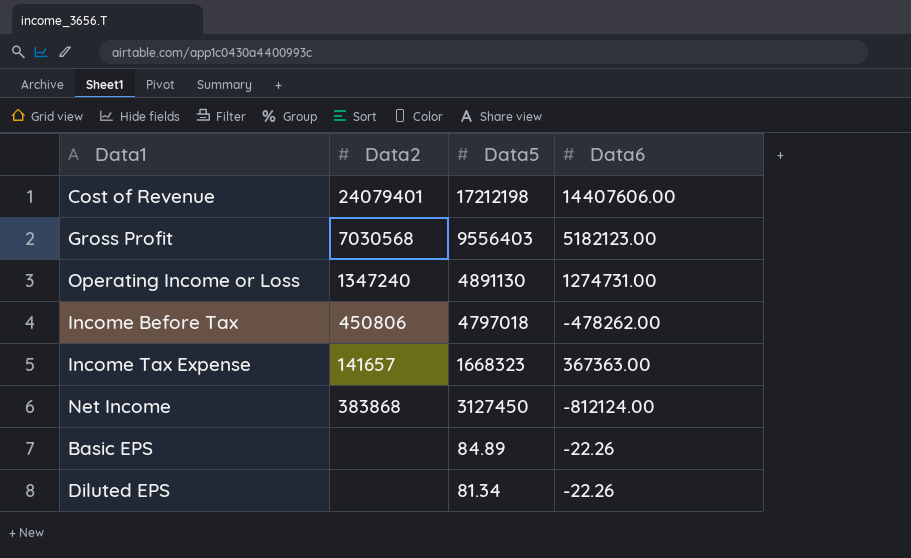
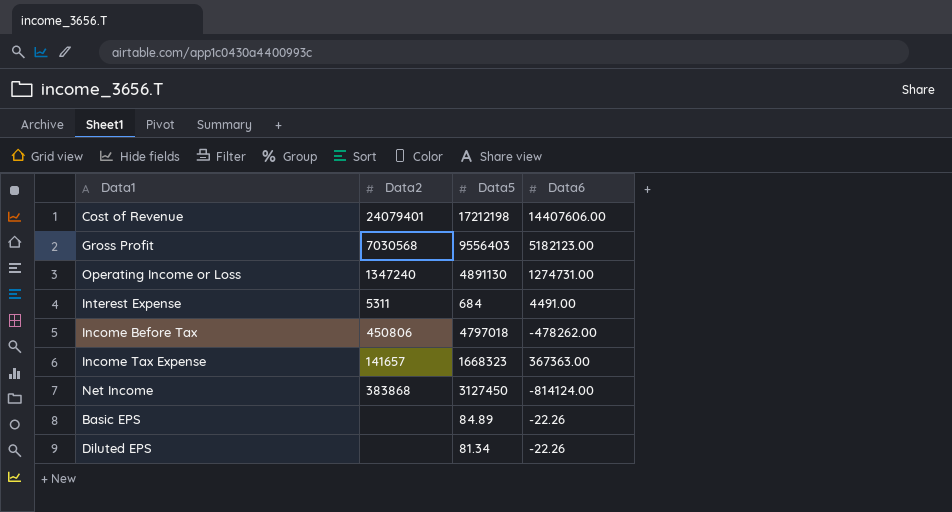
row Interest Expense: none -> 5311 | 684 | 4491.00
Net Income | Data6: -812124.00 -> -814124.00

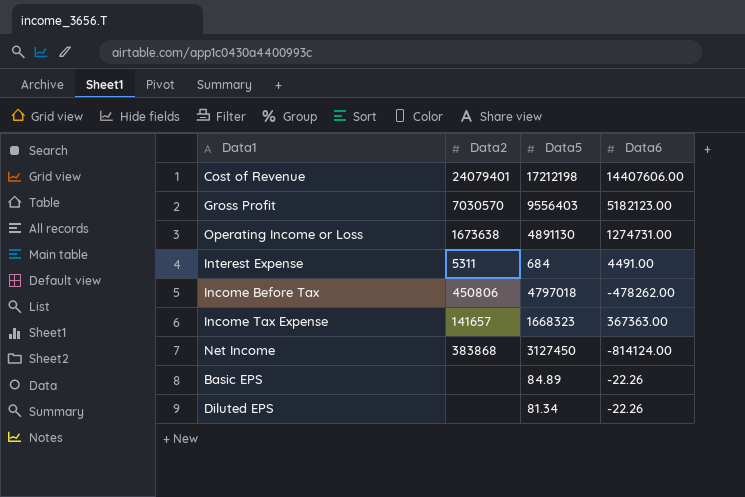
Gross Profit | Data2: 7030568 -> 7030570
Operating Income or Loss | Data2: 1347240 -> 1673638

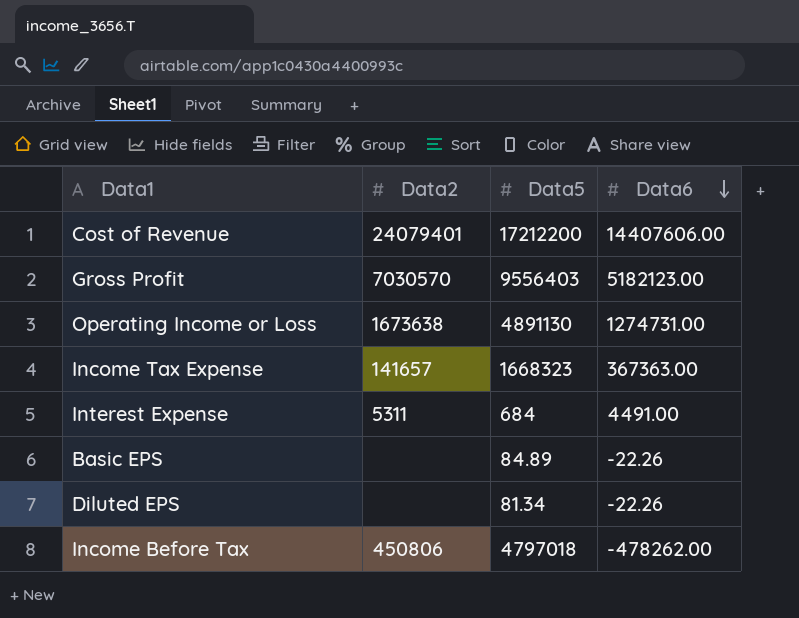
row order: none -> Data6 descending
row Net Income: 383868 | 3127450 | -814124.00 -> none
Cost of Revenue | Data5: 17212198 -> 17212200

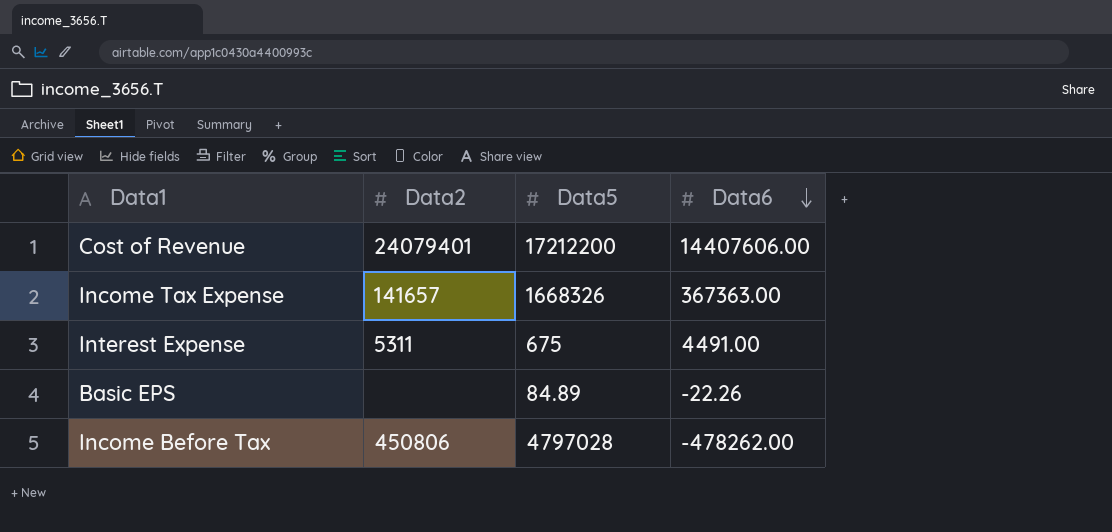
row Gross Profit: 7030570 | 9556403 | 5182123.00 -> none
row Operating Income or Loss: 1673638 | 4891130 | 1274731.00 -> none
row Diluted EPS: none | 81.34 | -22.26 -> none
Income Tax Expense | Data5: 1668323 -> 1668326
Interest Expense | Data5: 684 -> 675
Income Before Tax | Data5: 4797018 -> 4797028

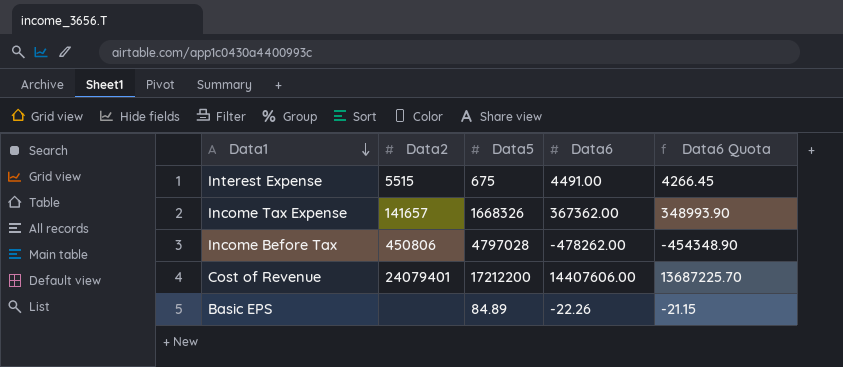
row order: Data6 descending -> Data1 descending
column Data6 Quota | formula: none -> [Data6] * 0.95
Interest Expense | Data2: 5311 -> 5515
Income Tax Expense | Data6: 367363.00 -> 367362.00

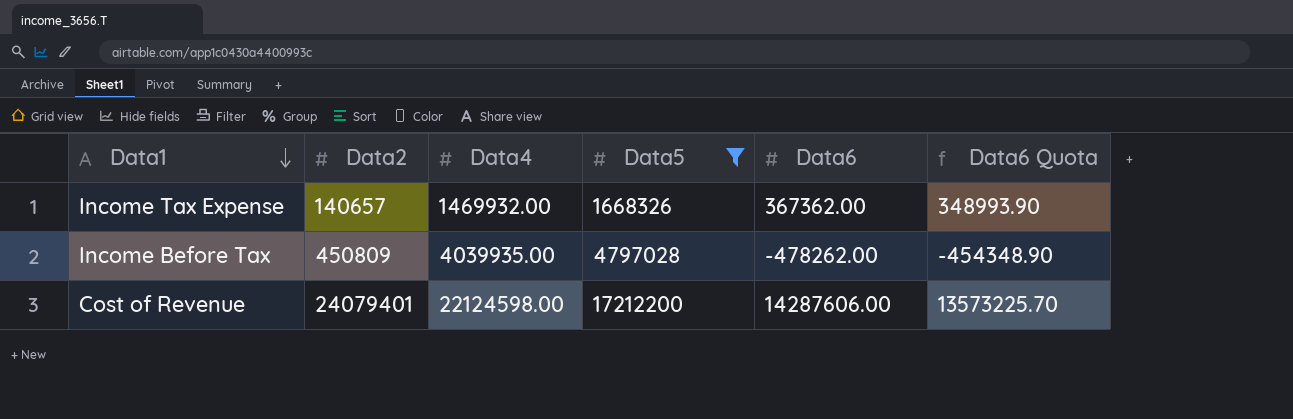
filter: none -> Data5 >= 1668326
column Data4 | position: none -> 3
Income Tax Expense | Data2: 141657 -> 140657
Income Before Tax | Data2: 450806 -> 450809
Cost of Revenue | Data6: 14407606.00 -> 14287606.00
Cost of Revenue | Data6 Quota: 13687225.70 -> 13573225.70

